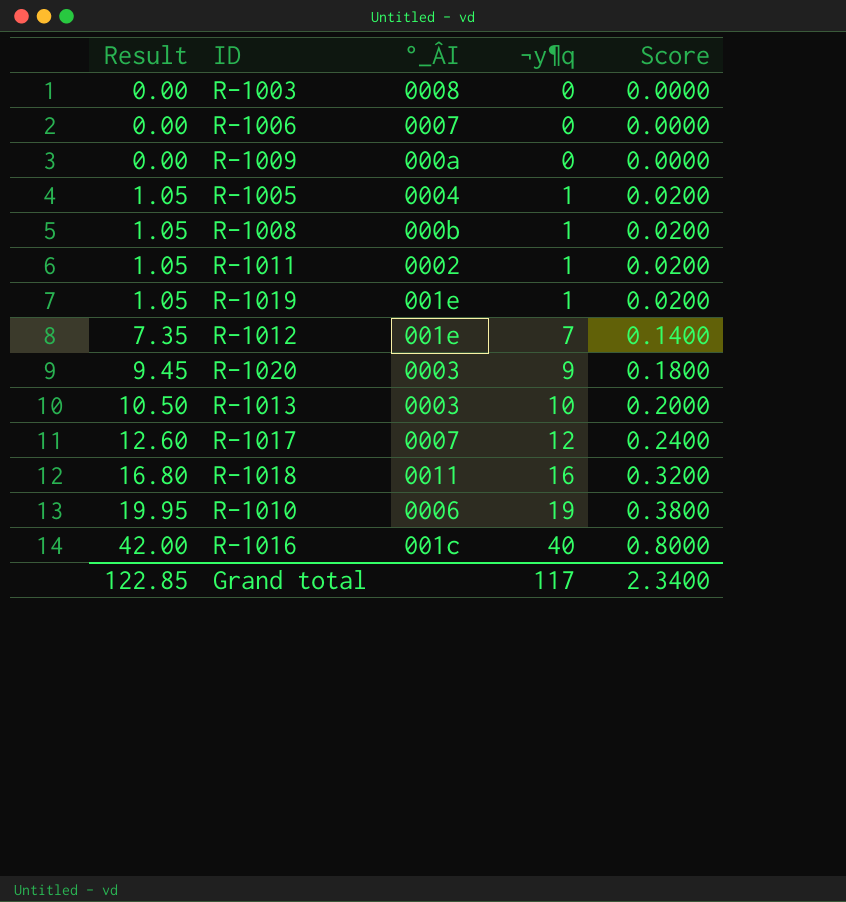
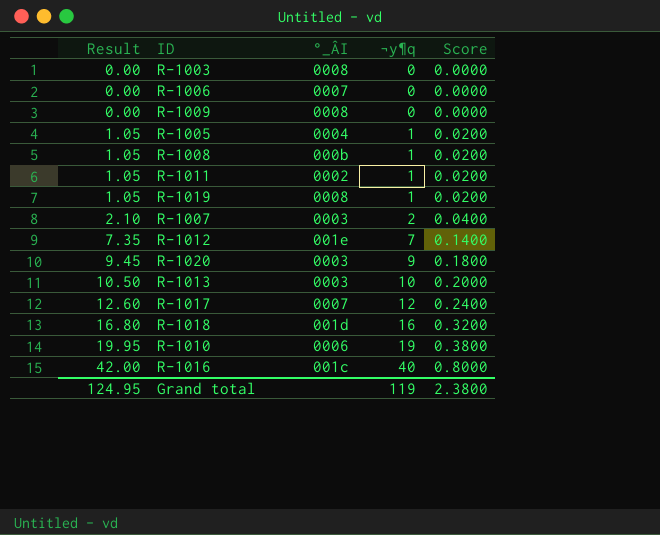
R-1009 | °_ÂI: 000a -> 0008
R-1019 | °_ÂI: 001e -> 0008
row R-1007: none -> 2.10 | 0003 | 2 | 0.0400
R-1018 | °_ÂI: 0011 -> 001d
Grand total | Result: 122.85 -> 124.95
Grand total | ¬y¶q: 117 -> 119
Grand total | Score: 2.3400 -> 2.3800

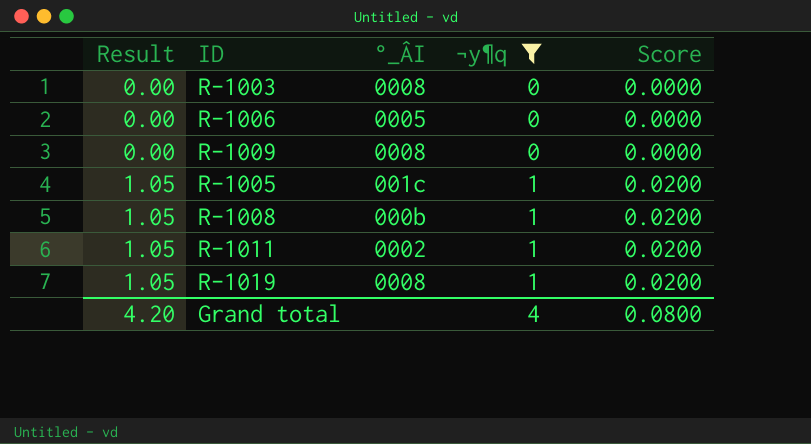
filter: none -> ¬y¶q <= 1
R-1006 | °_ÂI: 0007 -> 0005
R-1005 | °_ÂI: 0004 -> 001c
Grand total | Result: 124.95 -> 4.20
Grand total | ¬y¶q: 119 -> 4
Grand total | Score: 2.3800 -> 0.0800

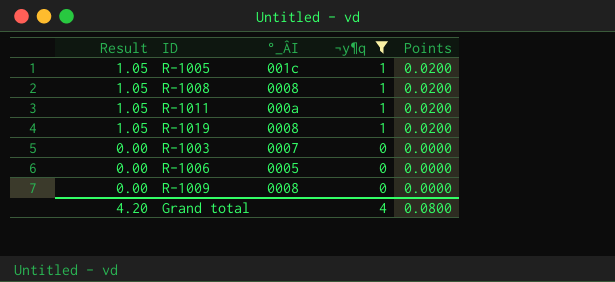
row order: Result ascending -> Result descending
column name: Score -> Points
R-1008 | °_ÂI: 000b -> 0008
R-1011 | °_ÂI: 0002 -> 000a
R-1003 | °_ÂI: 0008 -> 0007

